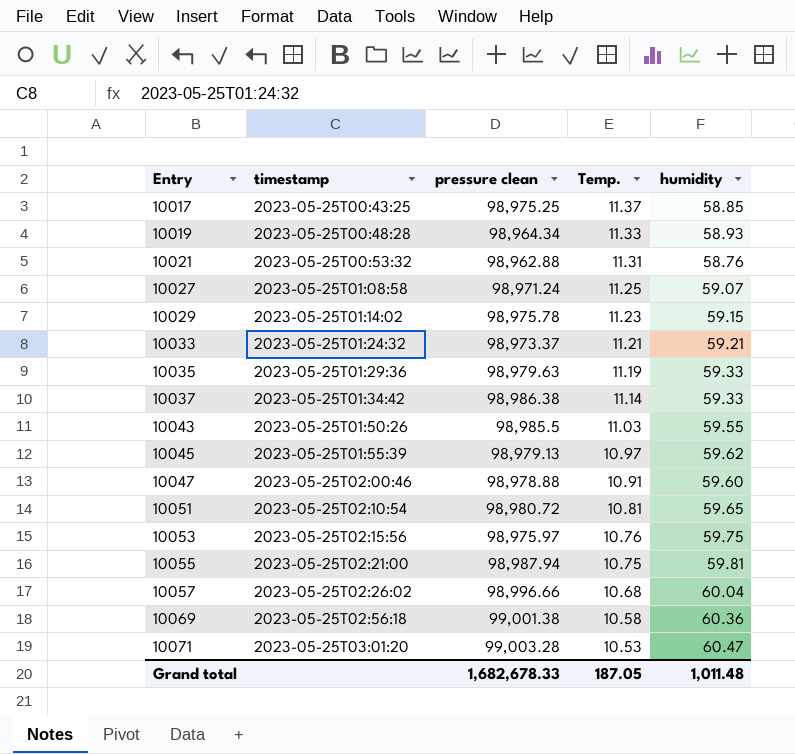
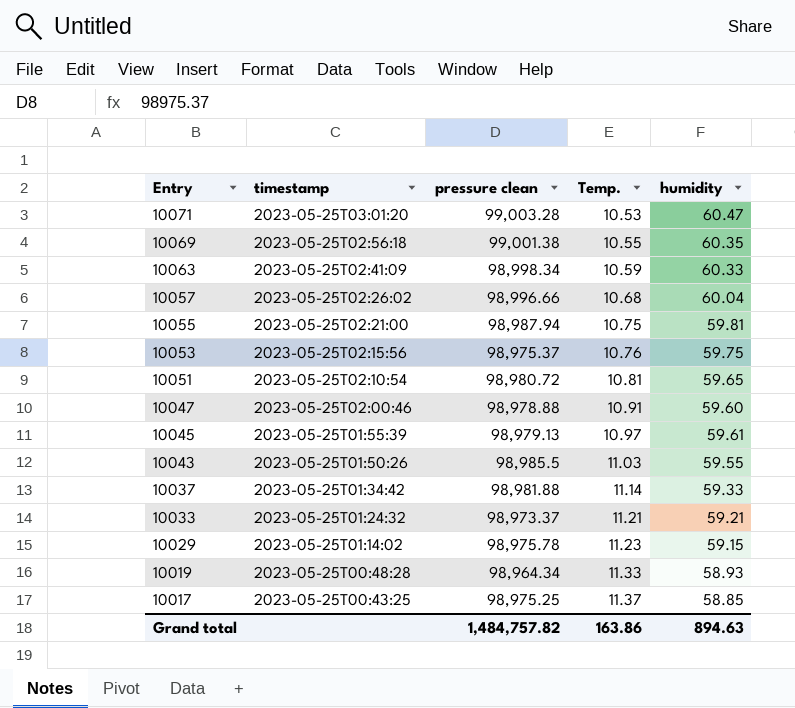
row order: Entry ascending -> Entry descending
row 10021: 2023-05-25T00:53:32 | 98,962.88 | 11.31 | 58.76 -> none
row 10027: 2023-05-25T01:08:58 | 98,971.24 | 11.25 | 59.07 -> none
row 10035: 2023-05-25T01:29:36 | 98,979.63 | 11.19 | 59.33 -> none
10069 | Temp.: 10.58 -> 10.55
10069 | humidity: 60.36 -> 60.35
row 10063: none -> 2023-05-25T02:41:09 | 98,998.34 | 10.59 | 60.33
10053 | pressure clean: 98,975.97 -> 98,975.37
10045 | humidity: 59.62 -> 59.61
10037 | pressure clean: 98,986.38 -> 98,981.88
Grand total | pressure clean: 1,682,678.33 -> 1,484,757.82
Grand total | Temp.: 187.05 -> 163.86
Grand total | humidity: 1,011.48 -> 894.63

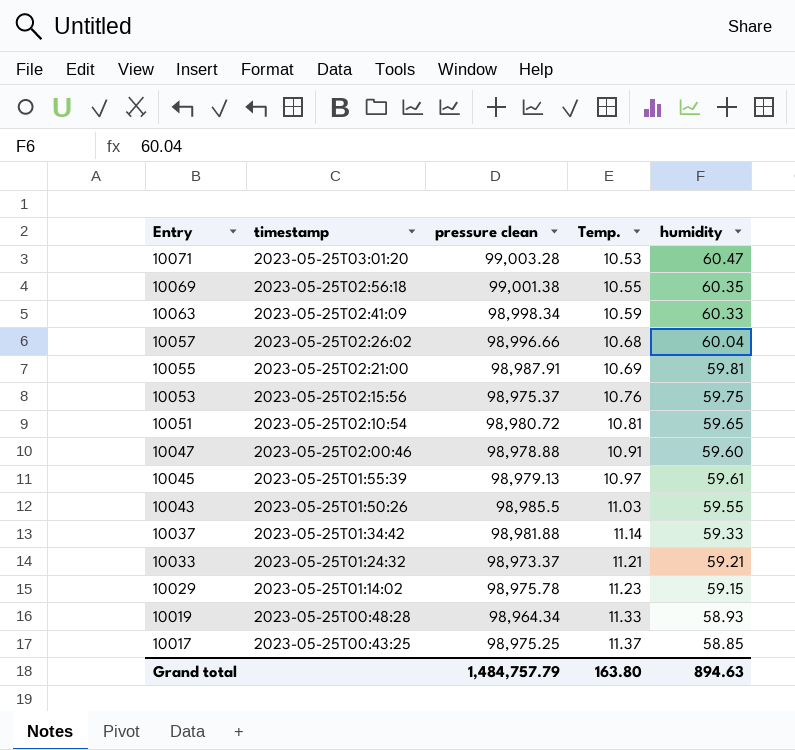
10055 | pressure clean: 98,987.94 -> 98,987.91
10055 | Temp.: 10.75 -> 10.69
Grand total | pressure clean: 1,484,757.82 -> 1,484,757.79
Grand total | Temp.: 163.86 -> 163.80

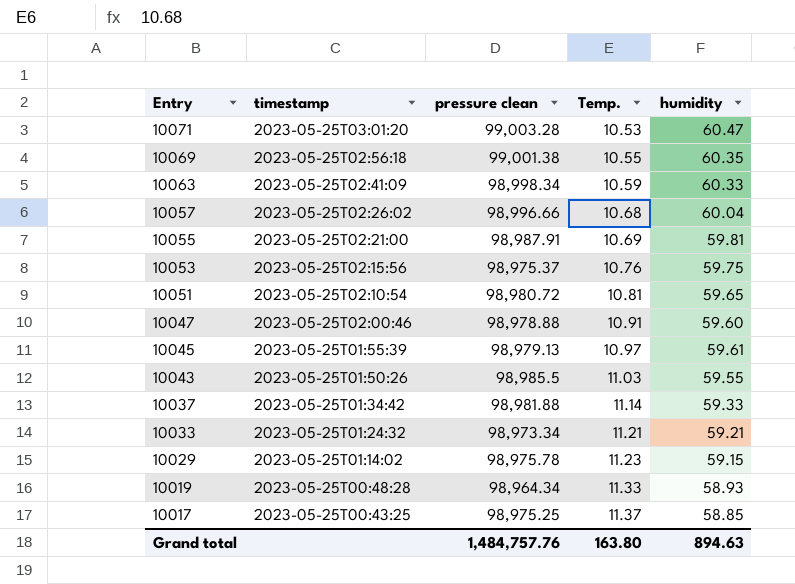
10033 | pressure clean: 98,973.37 -> 98,973.34
Grand total | pressure clean: 1,484,757.79 -> 1,484,757.76

